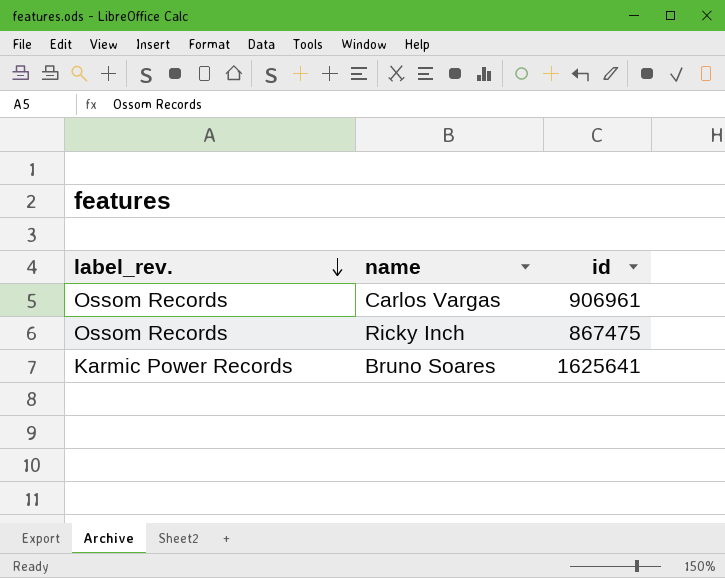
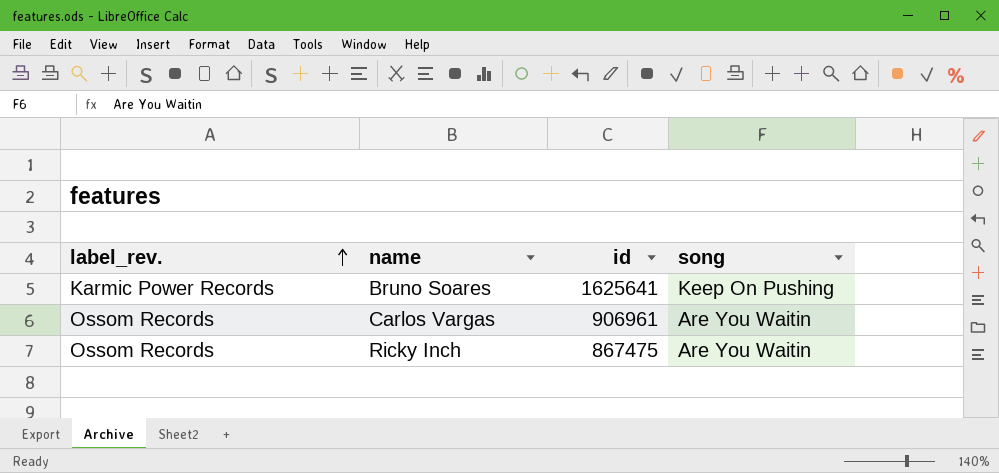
row order: label_rev. descending -> label_rev. ascending
column song | position: none -> 4

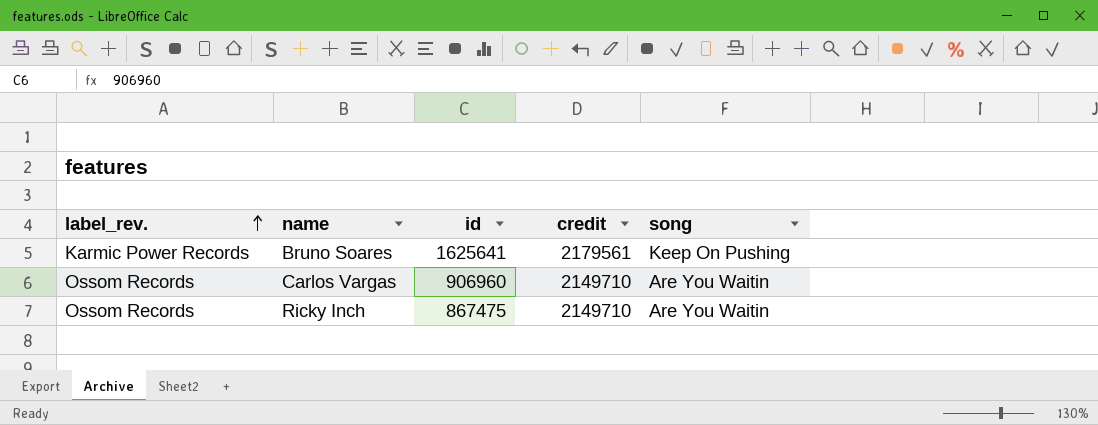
column credit | position: none -> 4
Carlos Vargas | id: 906961 -> 906960

